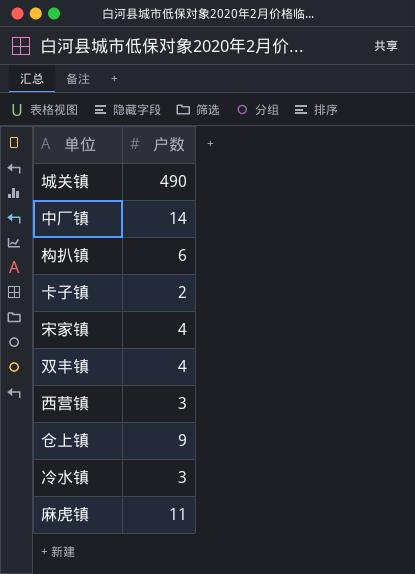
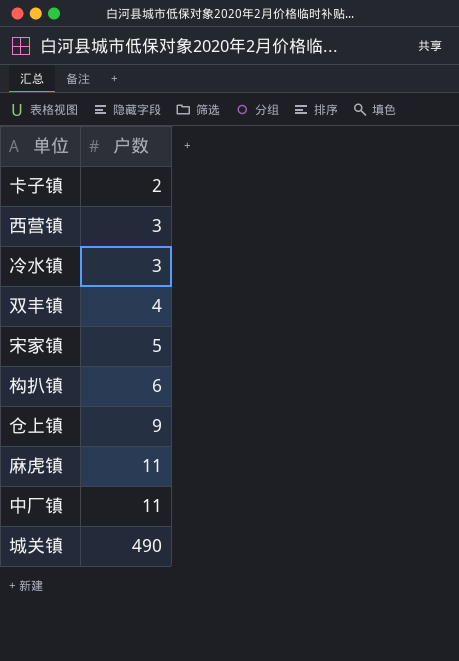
row order: none -> 户数 ascending
宋家镇 | 户数: 4 -> 5
中厂镇 | 户数: 14 -> 11

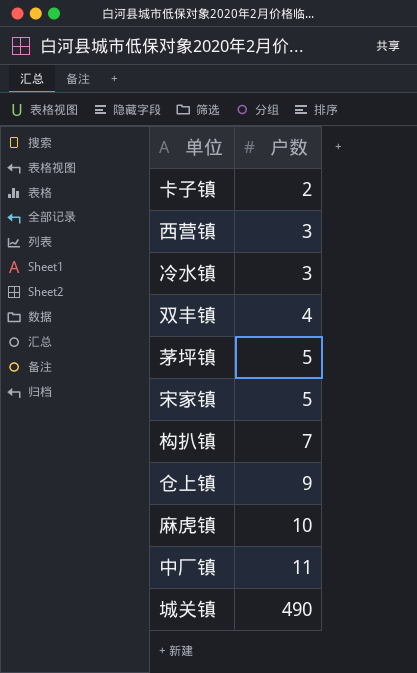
row 茅坪镇: none -> 5
构扒镇 | 户数: 6 -> 7
麻虎镇 | 户数: 11 -> 10

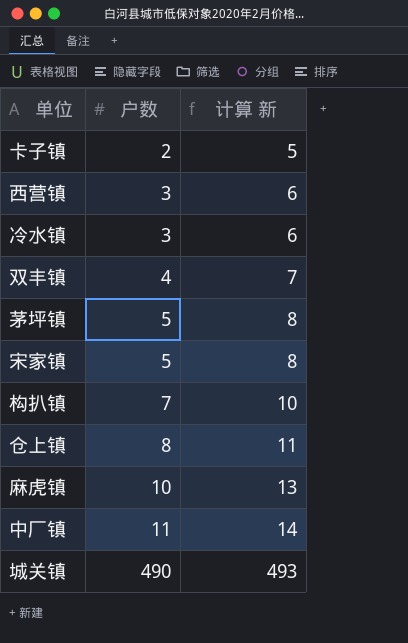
column 计算 新 | formula: none -> [户数] + 3
仓上镇 | 户数: 9 -> 8

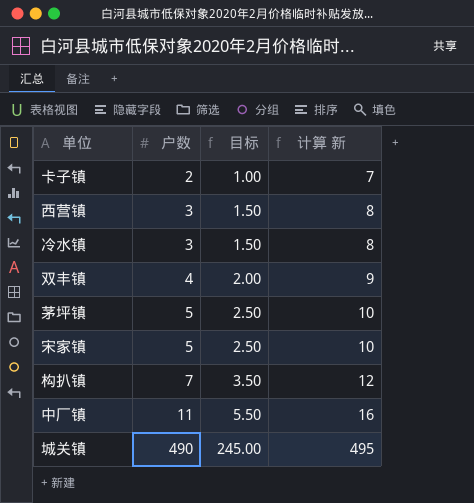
column 目标 | formula: none -> [户数] * 0.5
column 计算 新 | formula: [户数] + 3 -> [户数] + 5
row 仓上镇: 8 | 11 -> none
row 麻虎镇: 10 | 13 -> none

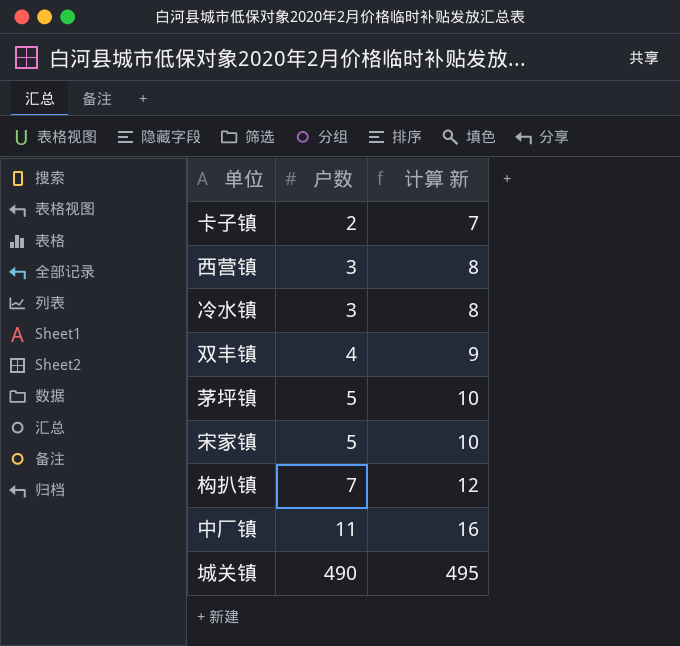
column 目标 | formula: [户数] * 0.5 -> none

